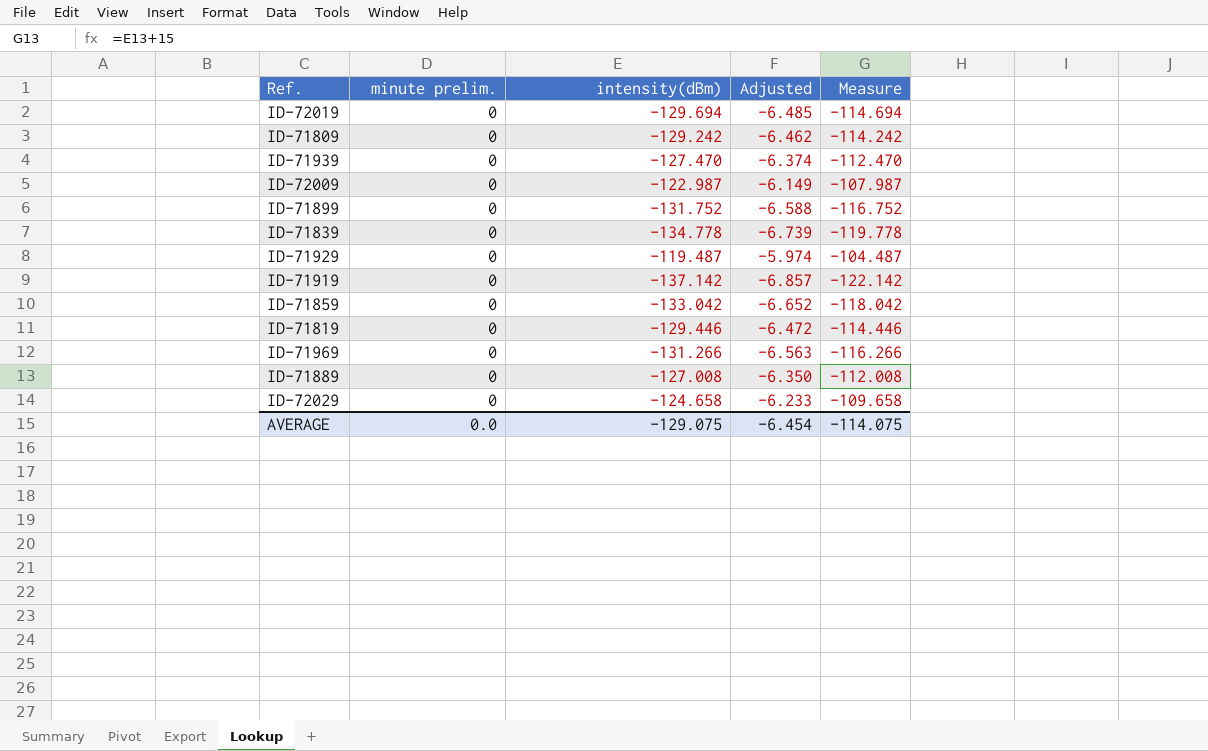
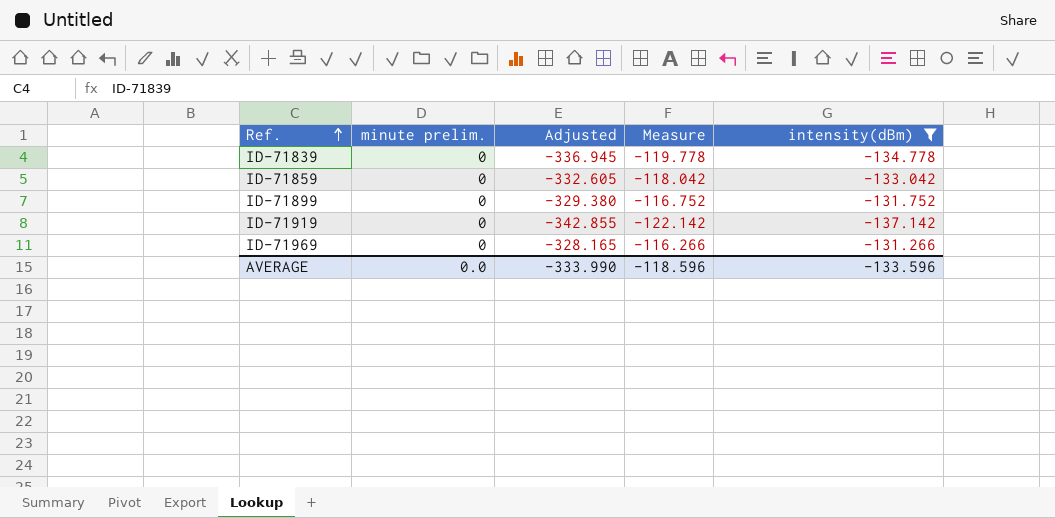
filter: none -> intensity(dBm) <= -131.266
row order: none -> Ref. ascending
column Adjusted | formula: [intensity(dBm)] * 0.05 -> [intensity(dBm)] * 2.5
column intensity(dBm) | position: 3 -> 5
AVERAGE | Adjusted: -6.454 -> -333.990
AVERAGE | Measure: -114.075 -> -118.596
AVERAGE | intensity(dBm): -129.075 -> -133.596

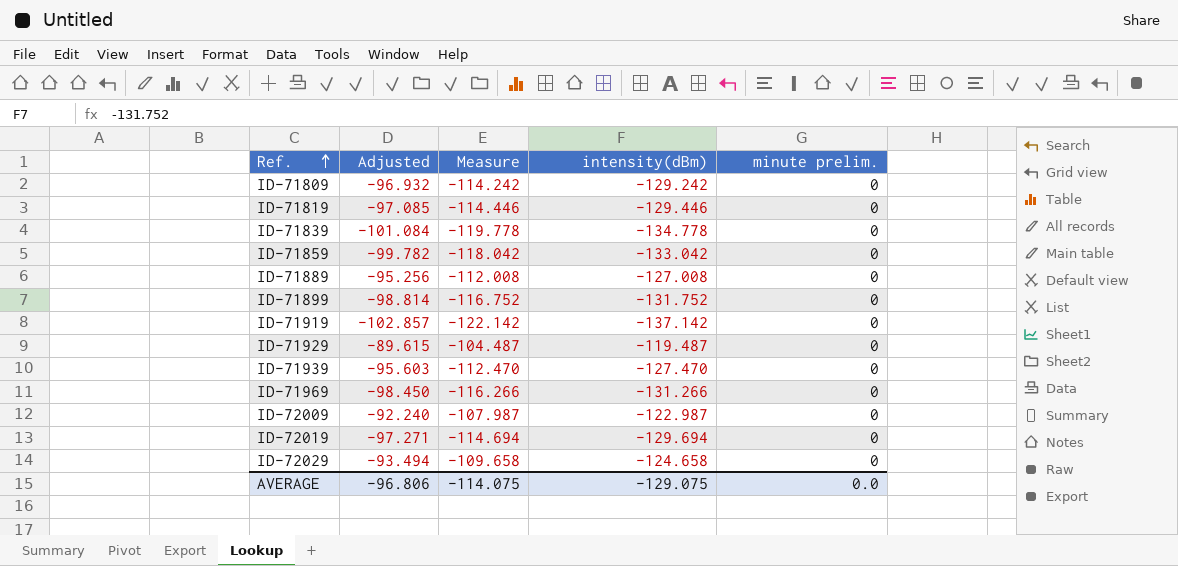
filter: intensity(dBm) <= -131.266 -> none
column Adjusted | formula: [intensity(dBm)] * 2.5 -> [intensity(dBm)] * 0.75
column minute prelim. | position: 2 -> 5
AVERAGE | Adjusted: -333.990 -> -96.806
AVERAGE | Measure: -118.596 -> -114.075
AVERAGE | intensity(dBm): -133.596 -> -129.075

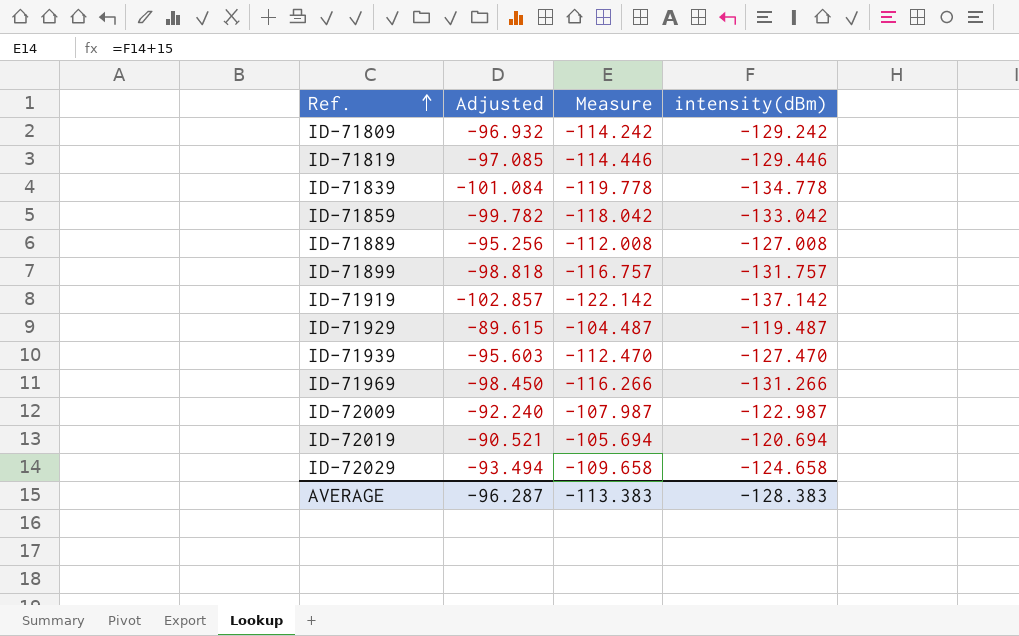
column minute prelim. | position: 5 -> none
ID-71899 | Adjusted: -98.814 -> -98.818
ID-71899 | Measure: -116.752 -> -116.757
ID-71899 | intensity(dBm): -131.752 -> -131.757
ID-72019 | Adjusted: -97.271 -> -90.521
ID-72019 | Measure: -114.694 -> -105.694
ID-72019 | intensity(dBm): -129.694 -> -120.694
AVERAGE | Adjusted: -96.806 -> -96.287
AVERAGE | Measure: -114.075 -> -113.383
AVERAGE | intensity(dBm): -129.075 -> -128.383

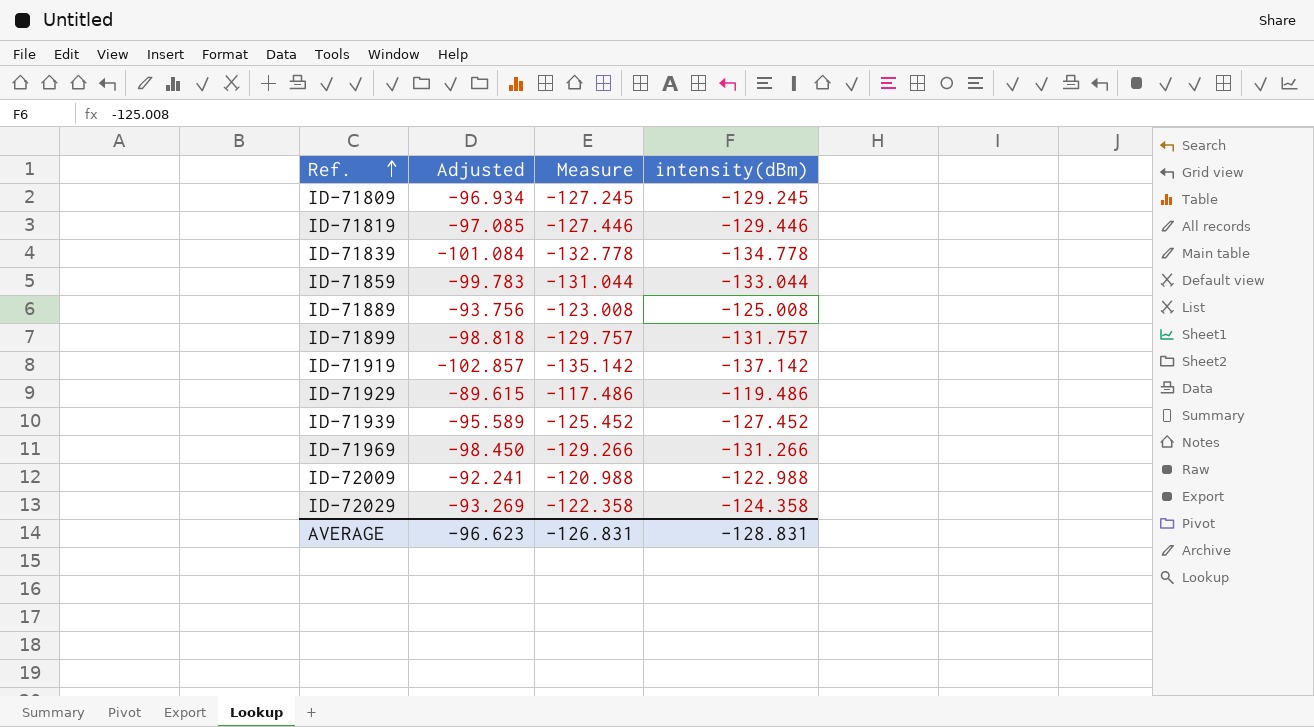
column Measure | formula: [intensity(dBm)] + 15 -> [intensity(dBm)] + 2
row ID-72019: -90.521 | -105.694 | -120.694 -> none
ID-71809 | Adjusted: -96.932 -> -96.934
ID-71809 | intensity(dBm): -129.242 -> -129.245
ID-71859 | Adjusted: -99.782 -> -99.783
ID-71859 | intensity(dBm): -133.042 -> -133.044
ID-71889 | Adjusted: -95.256 -> -93.756
ID-71889 | intensity(dBm): -127.008 -> -125.008
ID-71929 | intensity(dBm): -119.487 -> -119.486
ID-71939 | Adjusted: -95.603 -> -95.589
ID-71939 | intensity(dBm): -127.470 -> -127.452
ID-72009 | Adjusted: -92.240 -> -92.241
ID-72009 | intensity(dBm): -122.987 -> -122.988
ID-72029 | Adjusted: -93.494 -> -93.269
ID-72029 | intensity(dBm): -124.658 -> -124.358
AVERAGE | Adjusted: -96.287 -> -96.623
AVERAGE | Measure: -113.383 -> -126.831
AVERAGE | intensity(dBm): -128.383 -> -128.831

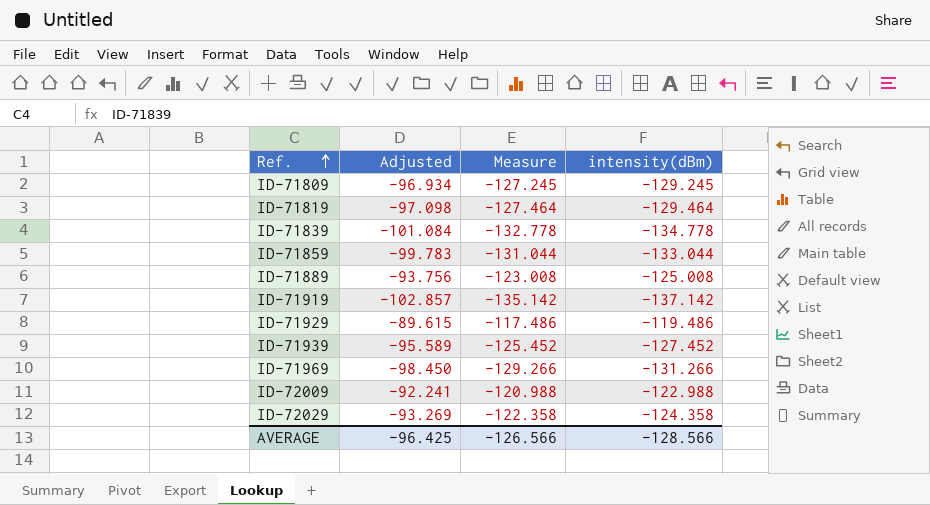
row ID-71899: -98.818 | -129.757 | -131.757 -> none
ID-71819 | Adjusted: -97.085 -> -97.098
ID-71819 | Measure: -127.446 -> -127.464
ID-71819 | intensity(dBm): -129.446 -> -129.464
AVERAGE | Adjusted: -96.623 -> -96.425
AVERAGE | Measure: -126.831 -> -126.566
AVERAGE | intensity(dBm): -128.831 -> -128.566

